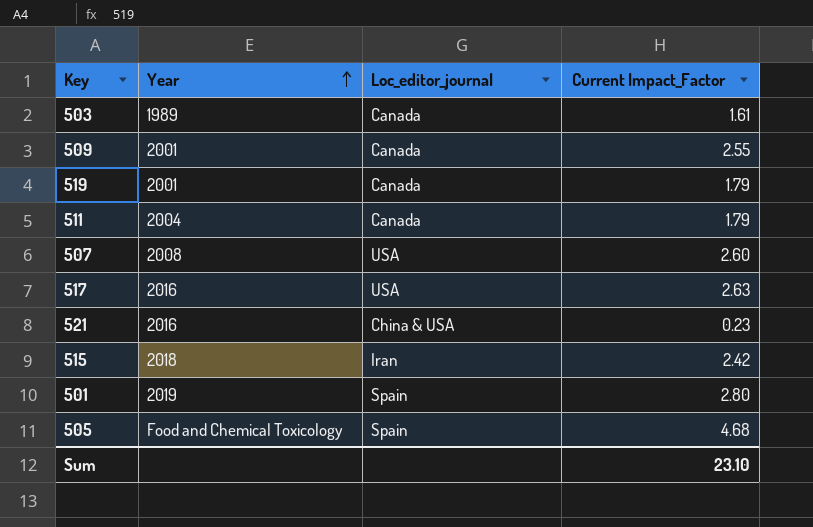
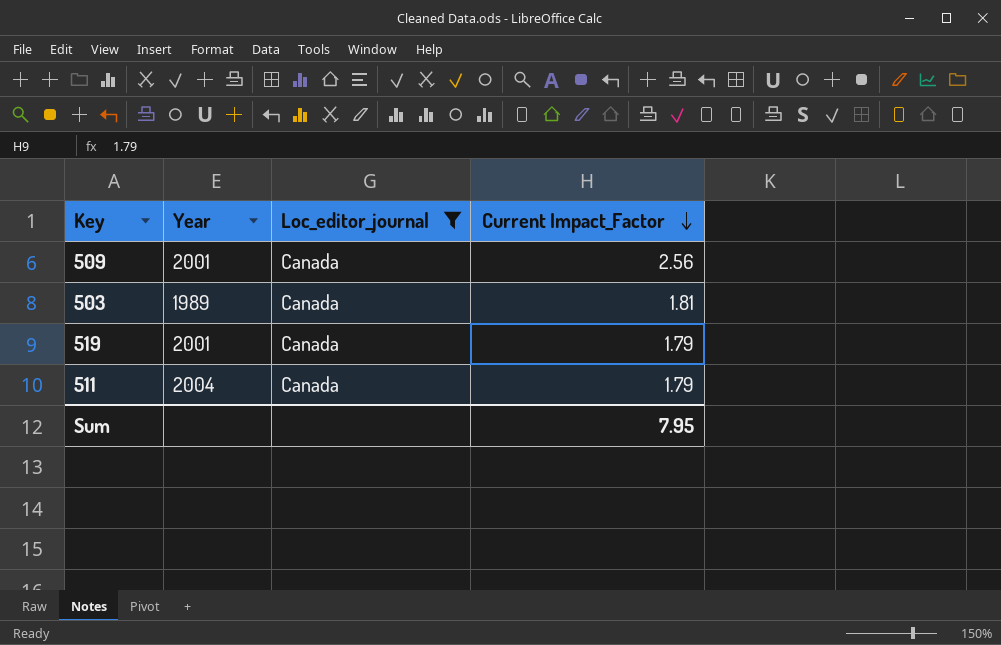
filter: none -> Loc_editor_journal = Canada
row order: Year ascending -> Current Impact_Factor descending
509 | Current Impact_Factor: 2.55 -> 2.56
503 | Current Impact_Factor: 1.61 -> 1.81
Sum | Current Impact_Factor: 23.10 -> 7.95

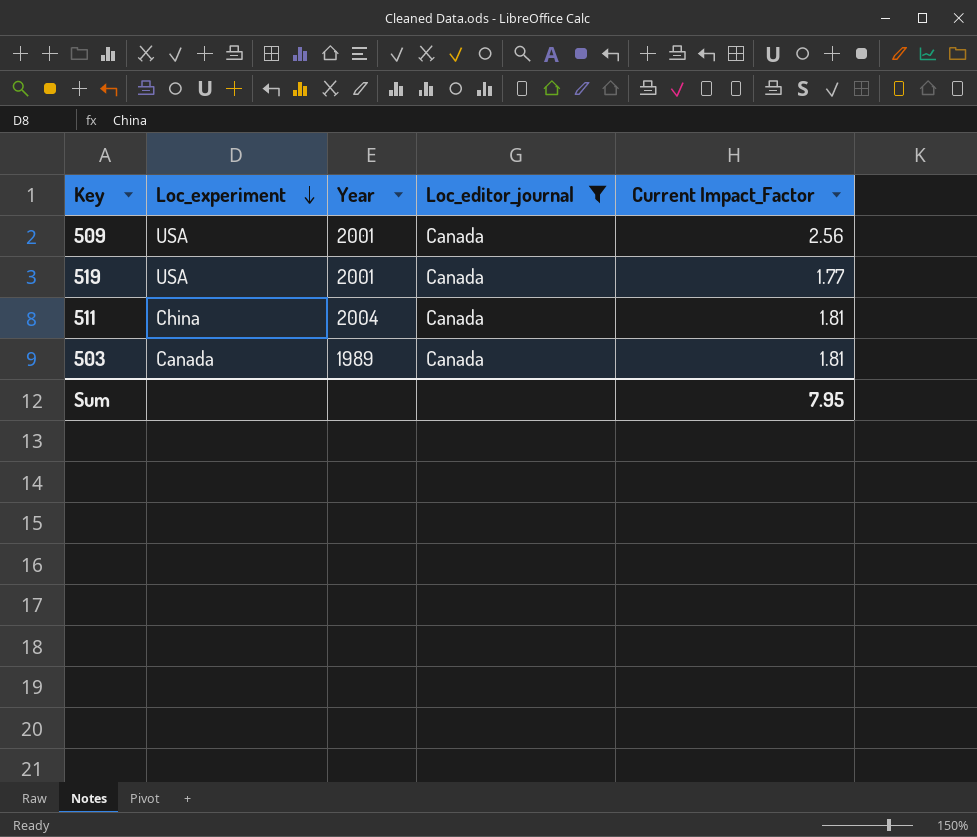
row order: Current Impact_Factor descending -> Loc_experiment descending
column Loc_experiment | position: none -> 2
519 | Current Impact_Factor: 1.79 -> 1.77
511 | Current Impact_Factor: 1.79 -> 1.81

